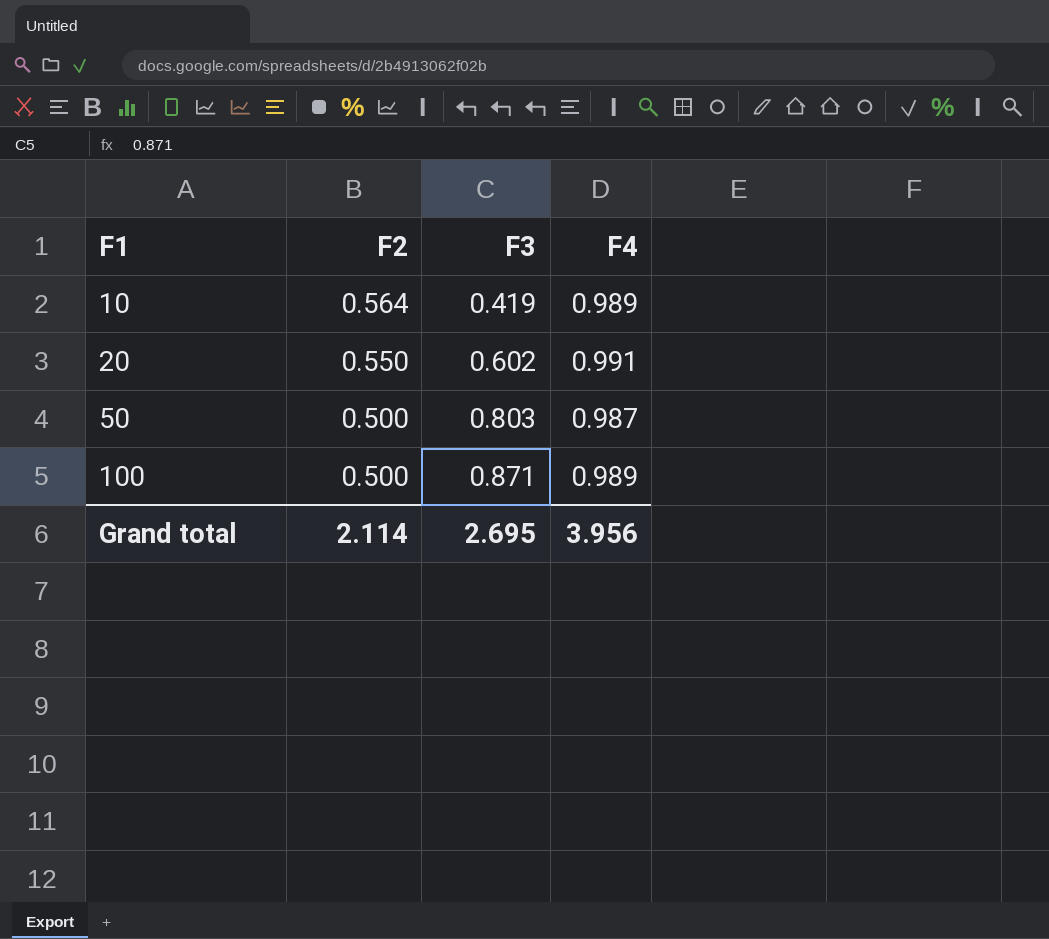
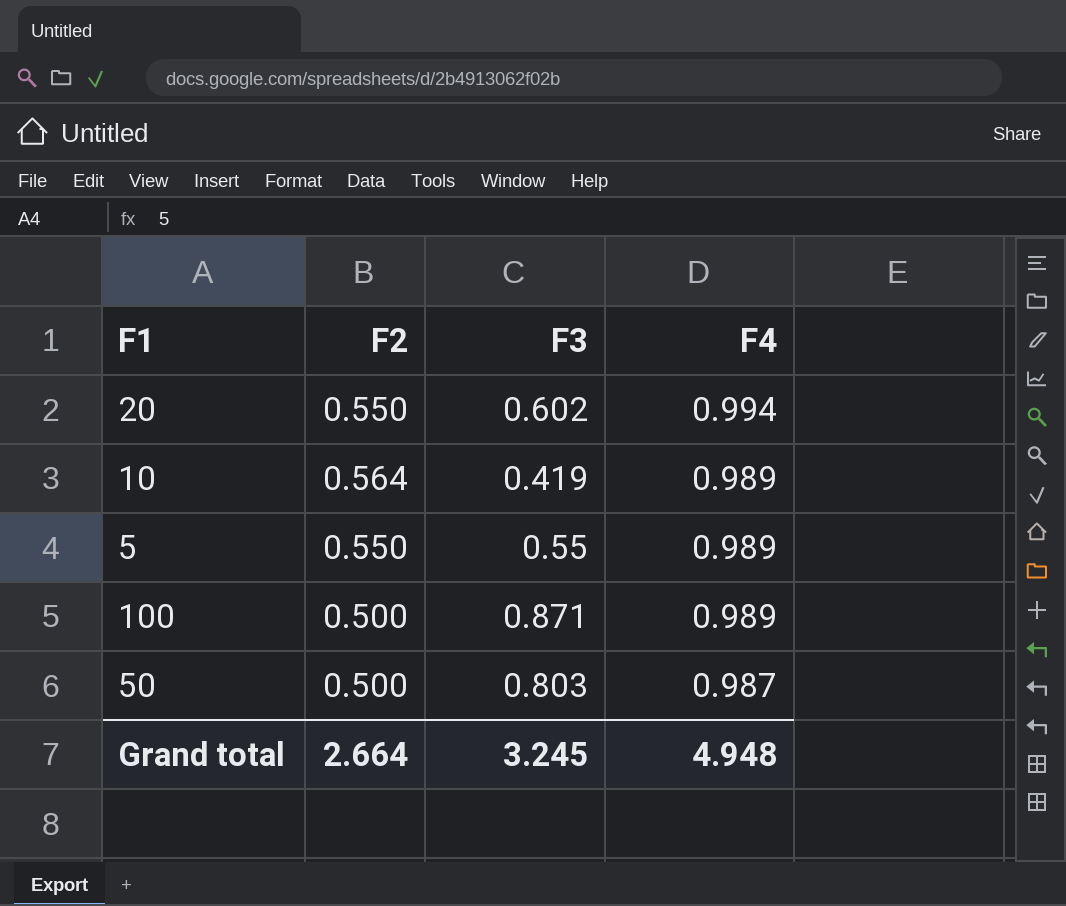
row order: F1 ascending -> F4 descending
20 | F4: 0.991 -> 0.994
row 5: none -> 0.550 | 0.55 | 0.989
Grand total | F2: 2.114 -> 2.664
Grand total | F3: 2.695 -> 3.245
Grand total | F4: 3.956 -> 4.948

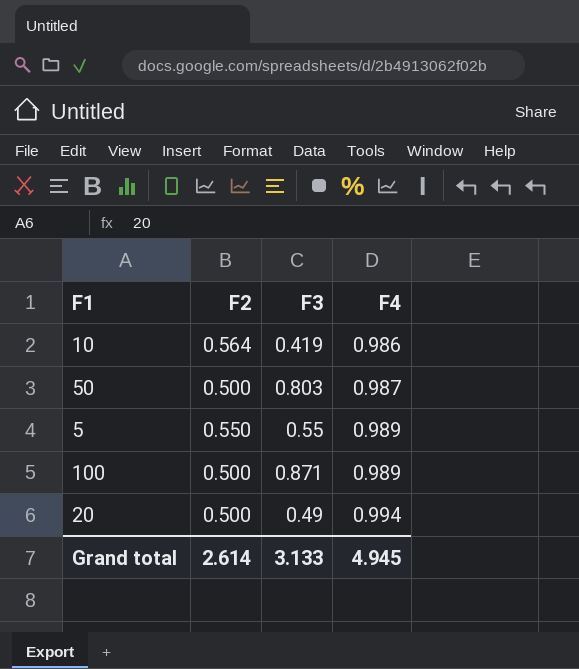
row order: F4 descending -> F4 ascending
10 | F4: 0.989 -> 0.986
20 | F2: 0.550 -> 0.500
20 | F3: 0.602 -> 0.49
Grand total | F2: 2.664 -> 2.614
Grand total | F3: 3.245 -> 3.133
Grand total | F4: 4.948 -> 4.945

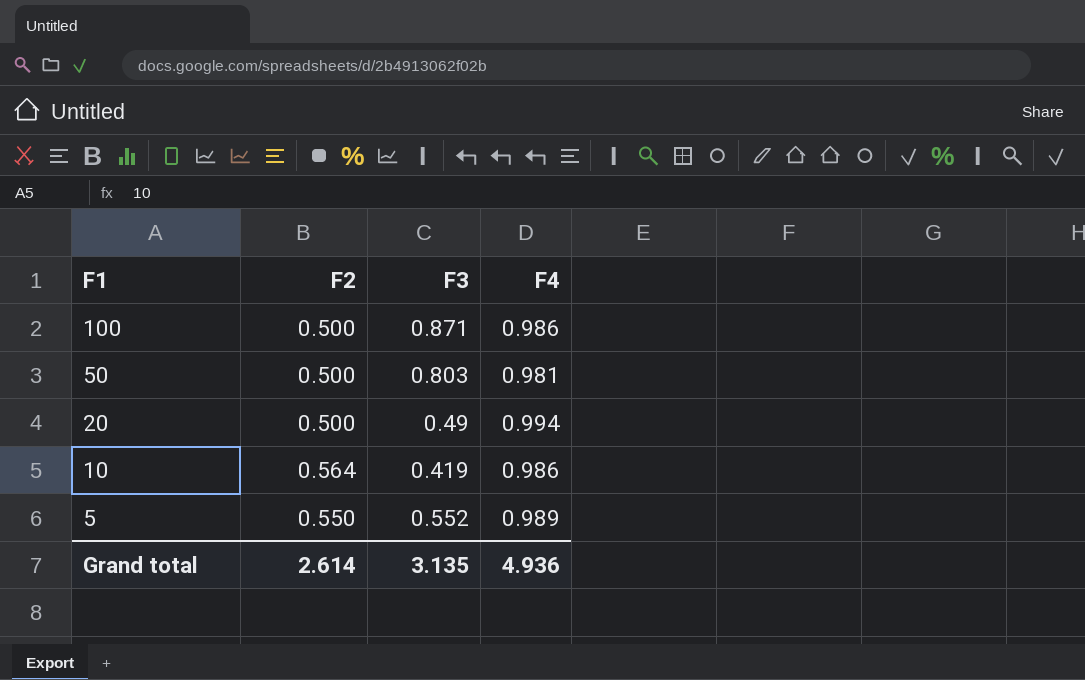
row order: F4 ascending -> F1 descending
100 | F4: 0.989 -> 0.986
50 | F4: 0.987 -> 0.981
5 | F3: 0.55 -> 0.552
Grand total | F3: 3.133 -> 3.135
Grand total | F4: 4.945 -> 4.936

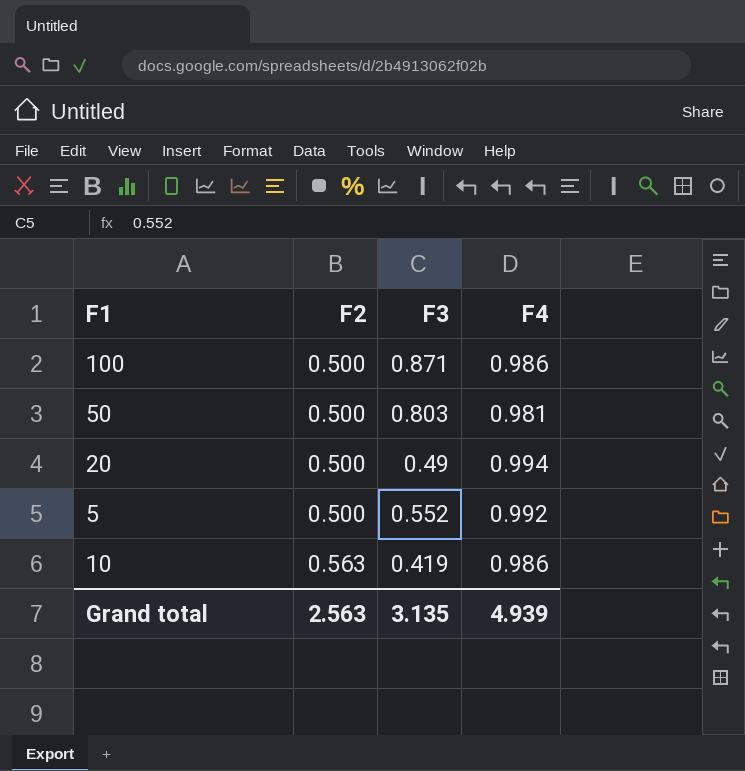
row order: F1 descending -> F2 ascending
5 | F2: 0.550 -> 0.500
5 | F4: 0.989 -> 0.992
10 | F2: 0.564 -> 0.563
Grand total | F2: 2.614 -> 2.563
Grand total | F4: 4.936 -> 4.939

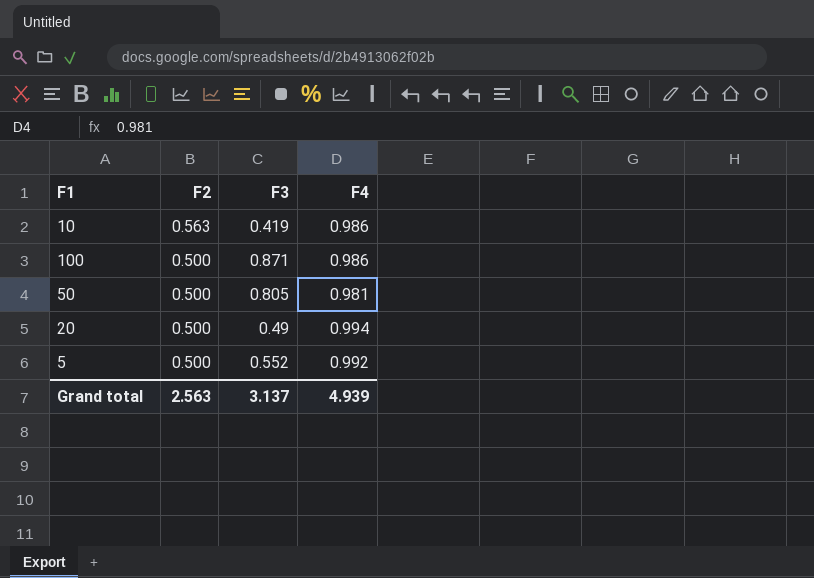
row order: F2 ascending -> F2 descending
50 | F3: 0.803 -> 0.805
Grand total | F3: 3.135 -> 3.137

